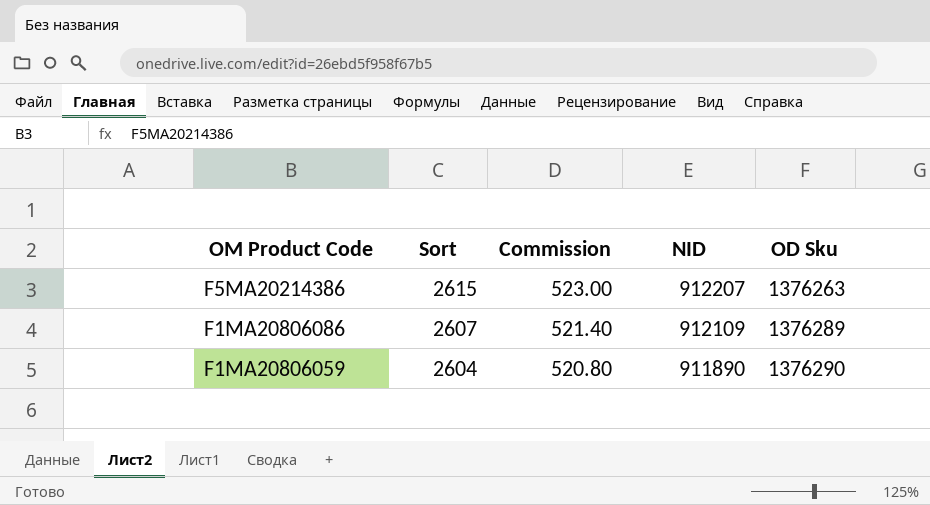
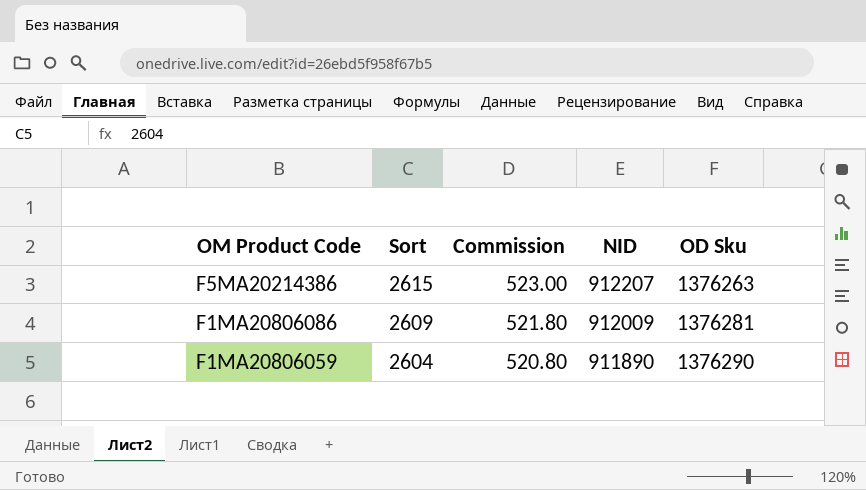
F1MA20806086 | Sort: 2607 -> 2609
F1MA20806086 | Commission: 521.40 -> 521.80
F1MA20806086 | NID: 912109 -> 912009
F1MA20806086 | OD Sku: 1376289 -> 1376281

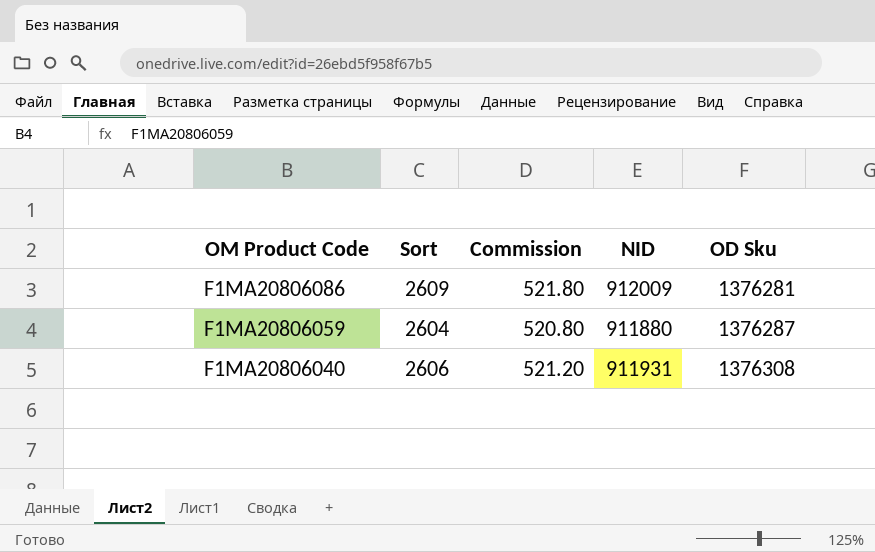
row F5MA20214386: 2615 | 523.00 | 912207 | 1376263 -> none
F1MA20806059 | NID: 911890 -> 911880
F1MA20806059 | OD Sku: 1376290 -> 1376287
row F1MA20806040: none -> 2606 | 521.20 | 911931 | 1376308

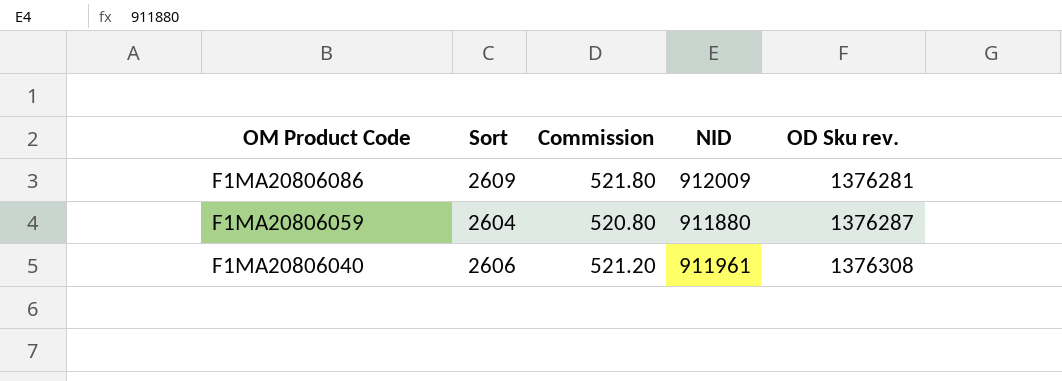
column name: OD Sku -> OD Sku rev.
F1MA20806040 | NID: 911931 -> 911961

